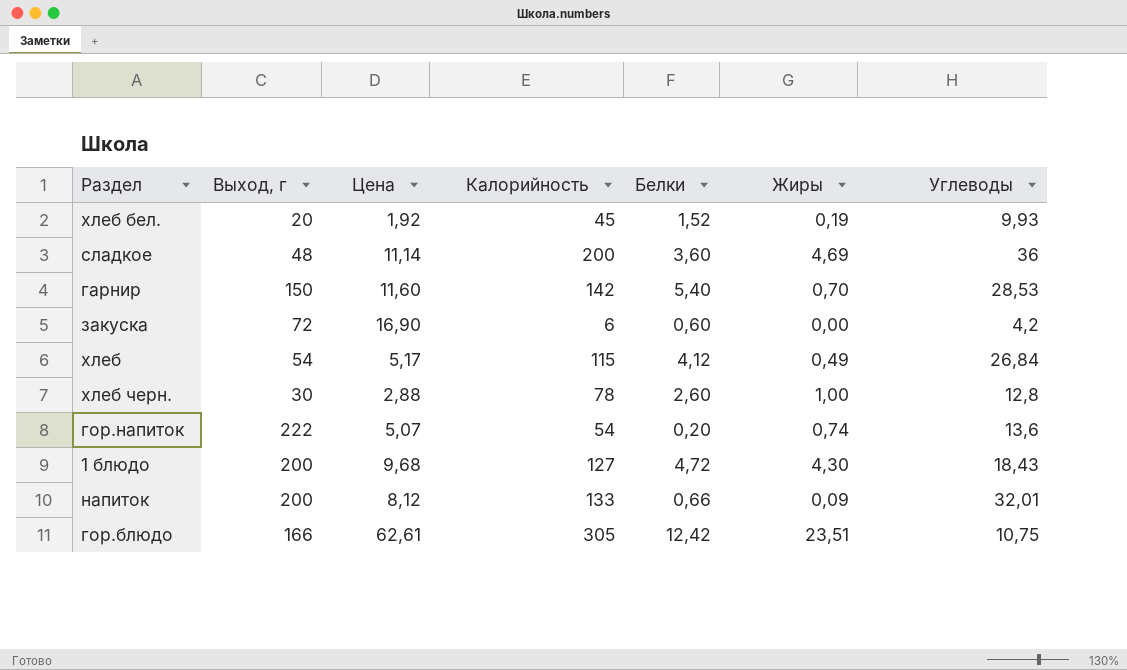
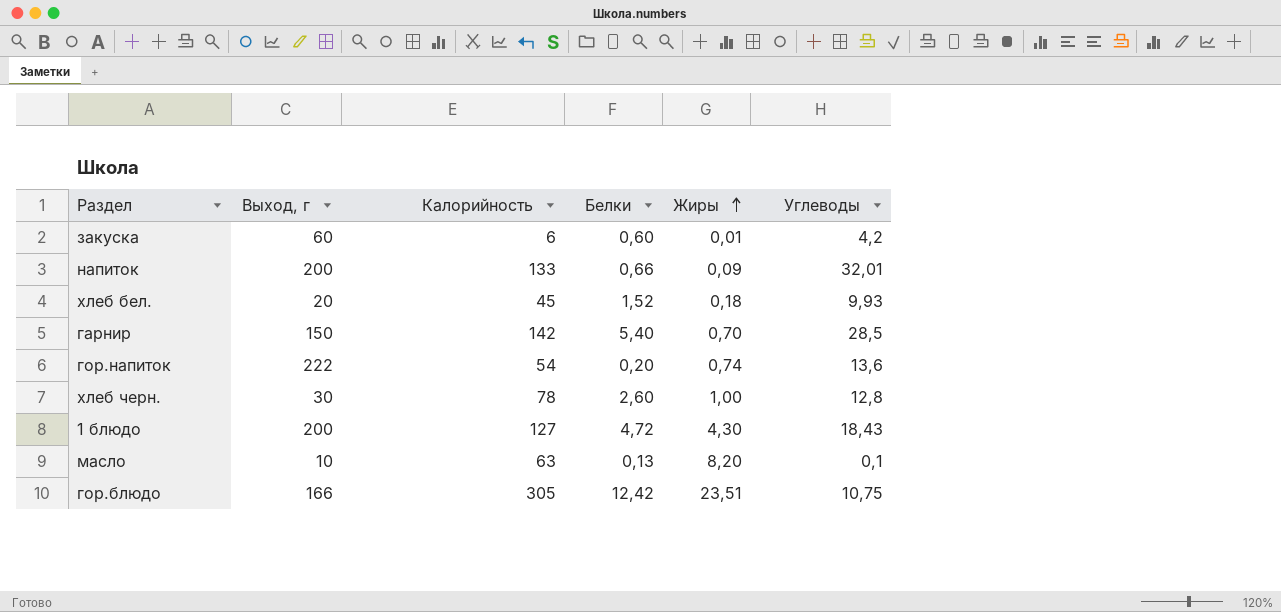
row order: none -> Жиры ascending
column Цена | position: 3 -> none
row сладкое: 48 | 11,14 | 200 | 3,60 | 4,69 | 36 -> none
row хлеб: 54 | 5,17 | 115 | 4,12 | 0,49 | 26,84 -> none
закуска | Выход, г: 72 -> 60
закуска | Жиры: 0,00 -> 0,01
хлеб бел. | Жиры: 0,19 -> 0,18
гарнир | Углеводы: 28,53 -> 28,5
row масло: none -> 10 | 63 | 0,13 | 8,20 | 0,1

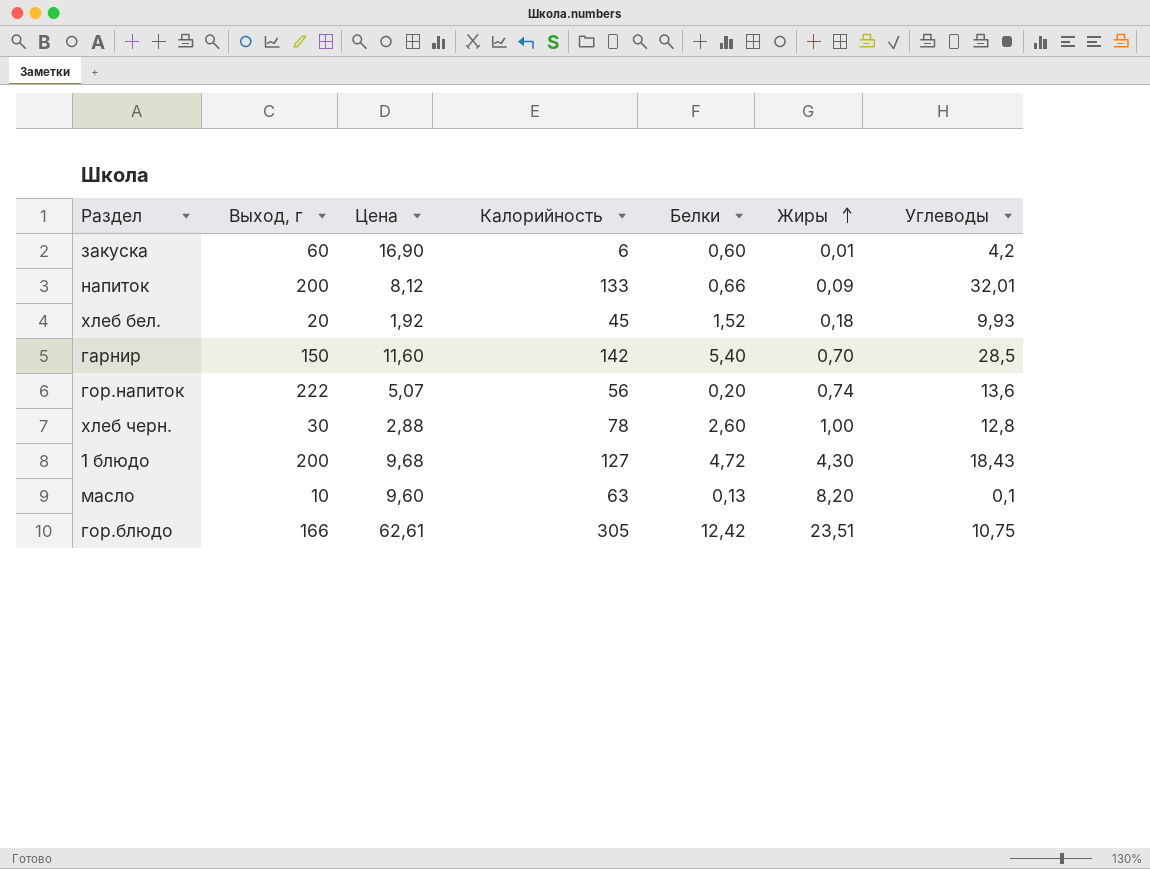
column Цена | position: none -> 3
гор.напиток | Калорийность: 54 -> 56

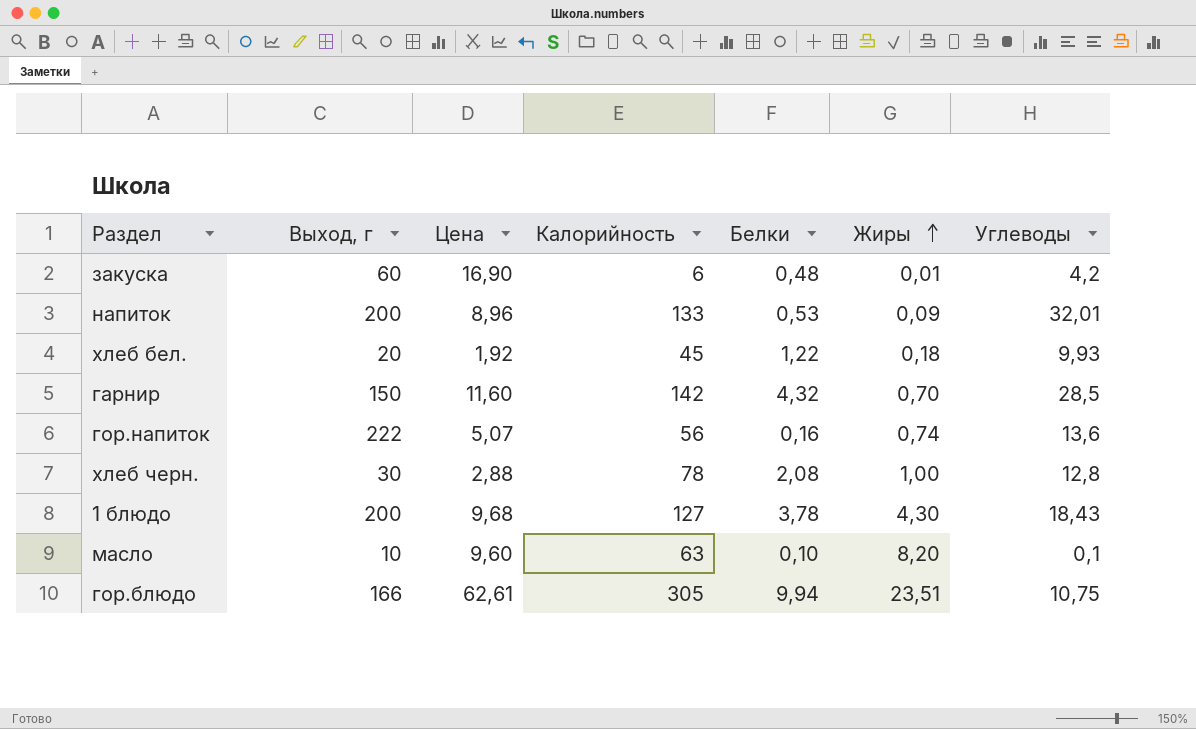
закуска | Белки: 0,60 -> 0,48
напиток | Цена: 8,12 -> 8,96
напиток | Белки: 0,66 -> 0,53
хлеб бел. | Белки: 1,52 -> 1,22
гарнир | Белки: 5,40 -> 4,32
гор.напиток | Белки: 0,20 -> 0,16
хлеб черн. | Белки: 2,60 -> 2,08
1 блюдо | Белки: 4,72 -> 3,78
масло | Белки: 0,13 -> 0,10
гор.блюдо | Белки: 12,42 -> 9,94

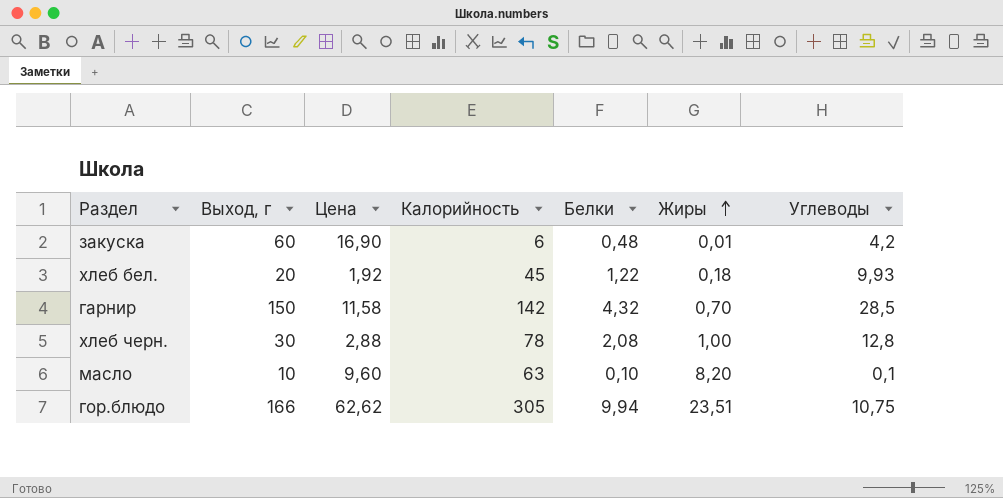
row напиток: 200 | 8,96 | 133 | 0,53 | 0,09 | 32,01 -> none
row гор.напиток: 222 | 5,07 | 56 | 0,16 | 0,74 | 13,6 -> none
row 1 блюдо: 200 | 9,68 | 127 | 3,78 | 4,30 | 18,43 -> none
гарнир | Цена: 11,60 -> 11,58
гор.блюдо | Цена: 62,61 -> 62,62

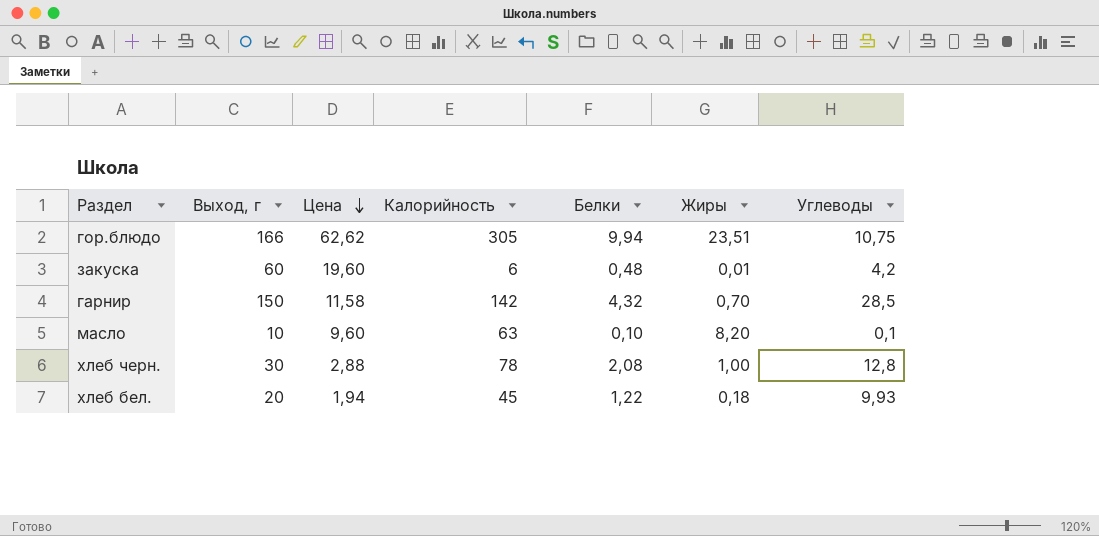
row order: Жиры ascending -> Цена descending
закуска | Цена: 16,90 -> 19,60
хлеб бел. | Цена: 1,92 -> 1,94

